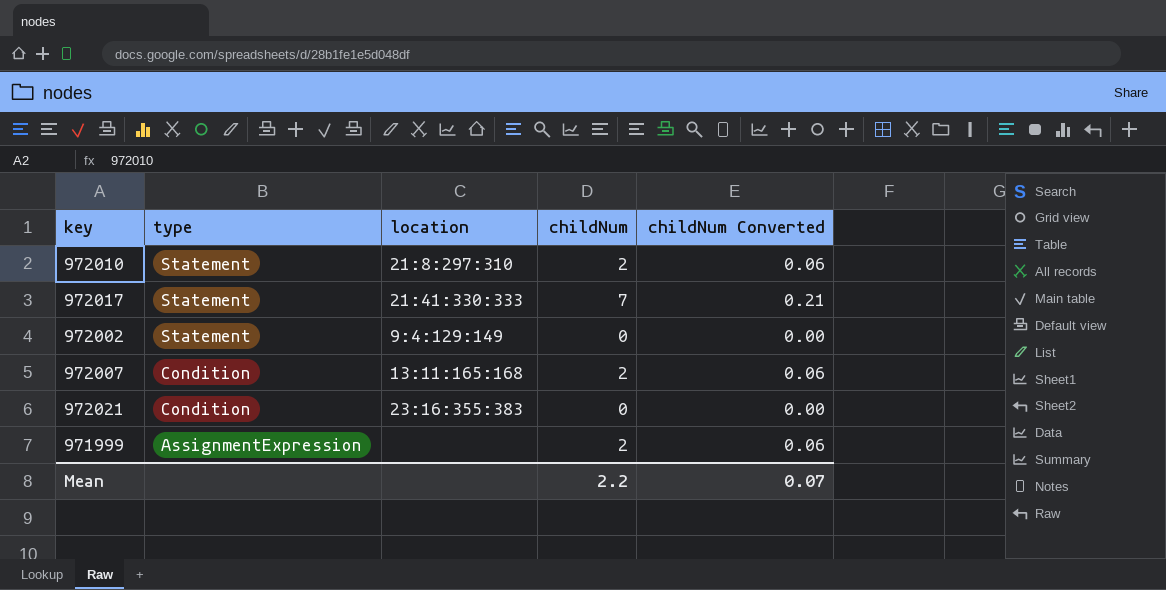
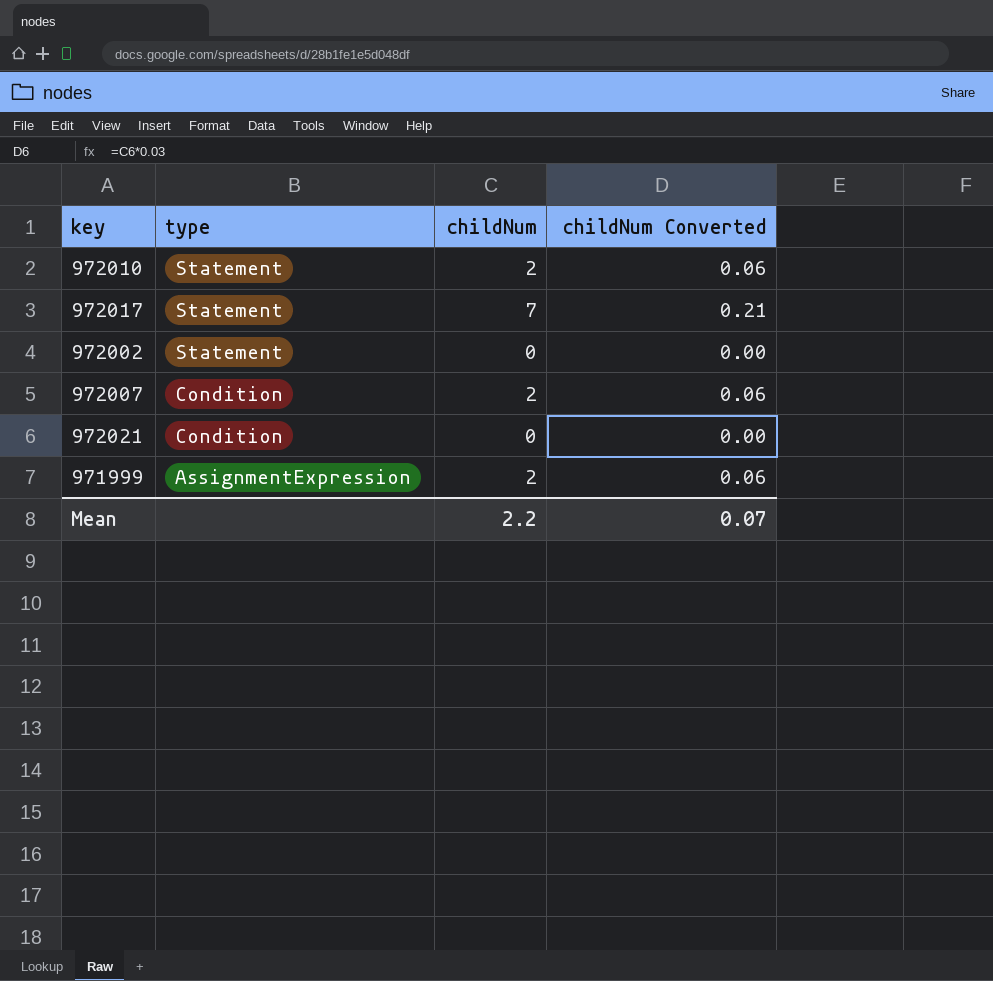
column location | position: 3 -> none

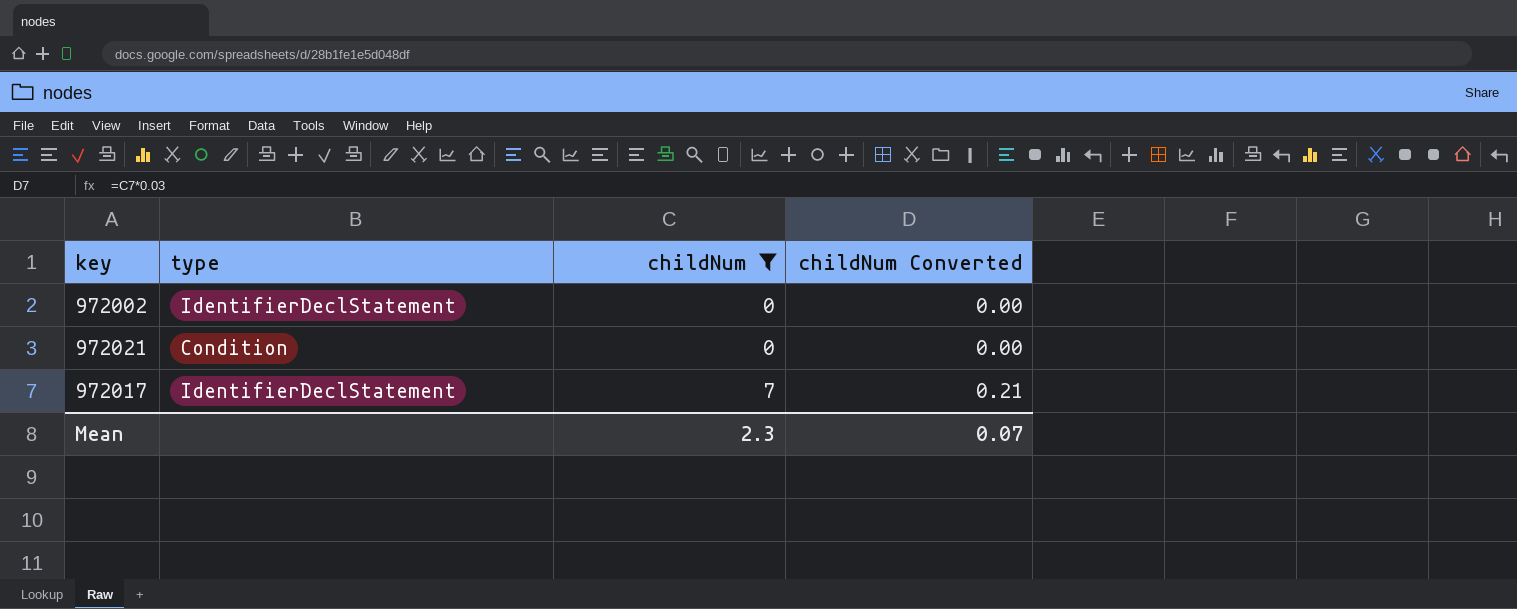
filter: none -> childNum != 2
row order: type descending -> childNum ascending
972002 | type: Statement -> IdentifierDeclStatement
972017 | type: Statement -> IdentifierDeclStatement
Mean | childNum: 2.2 -> 2.3

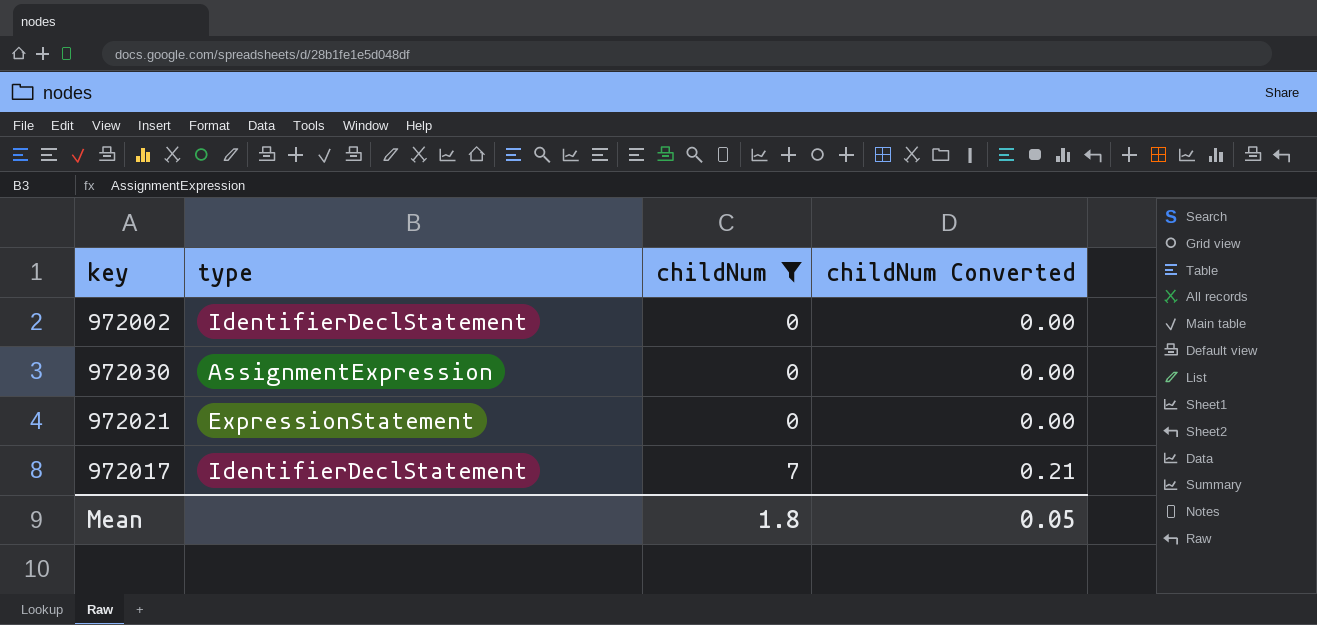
row 972030: none -> AssignmentExpression | 0 | 0.00
972021 | type: Condition -> ExpressionStatement
Mean | childNum: 2.3 -> 1.8
Mean | childNum Converted: 0.07 -> 0.05

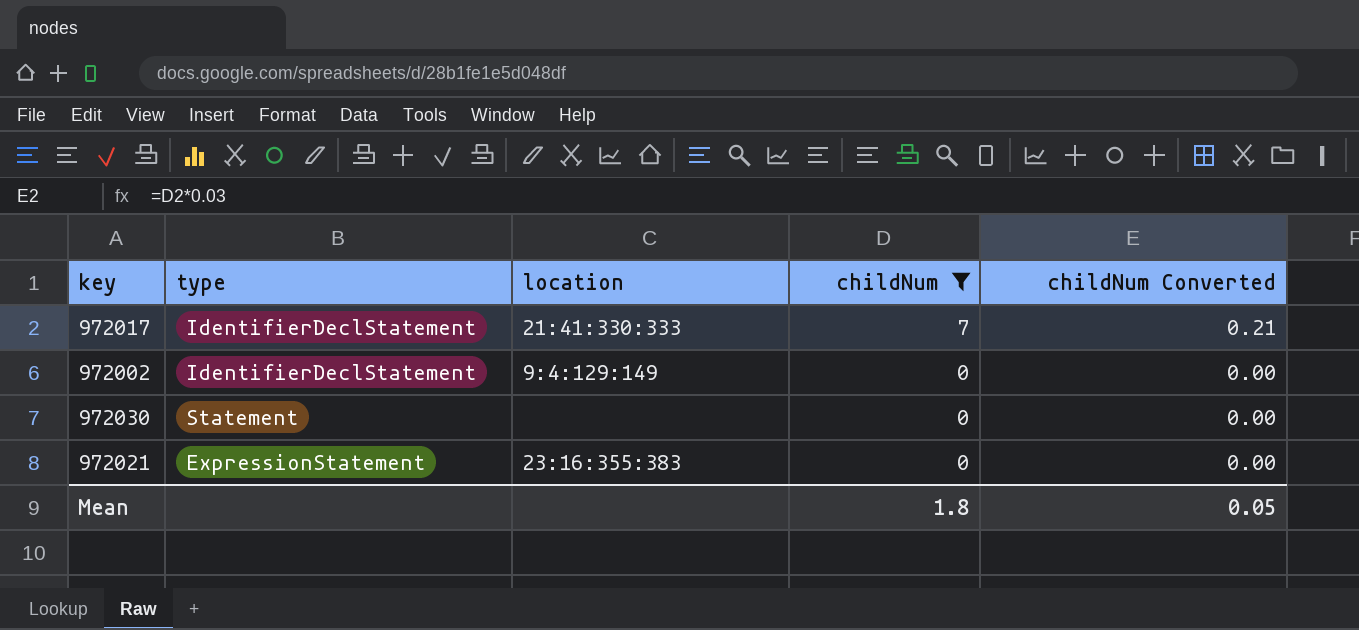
row order: childNum ascending -> childNum descending
column location | position: none -> 3
972030 | type: AssignmentExpression -> Statement

